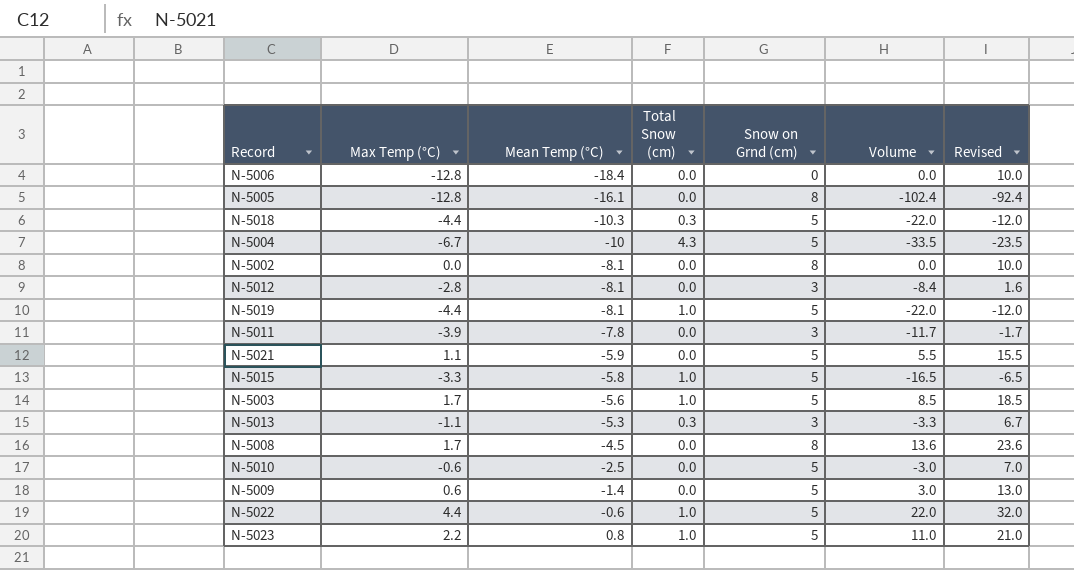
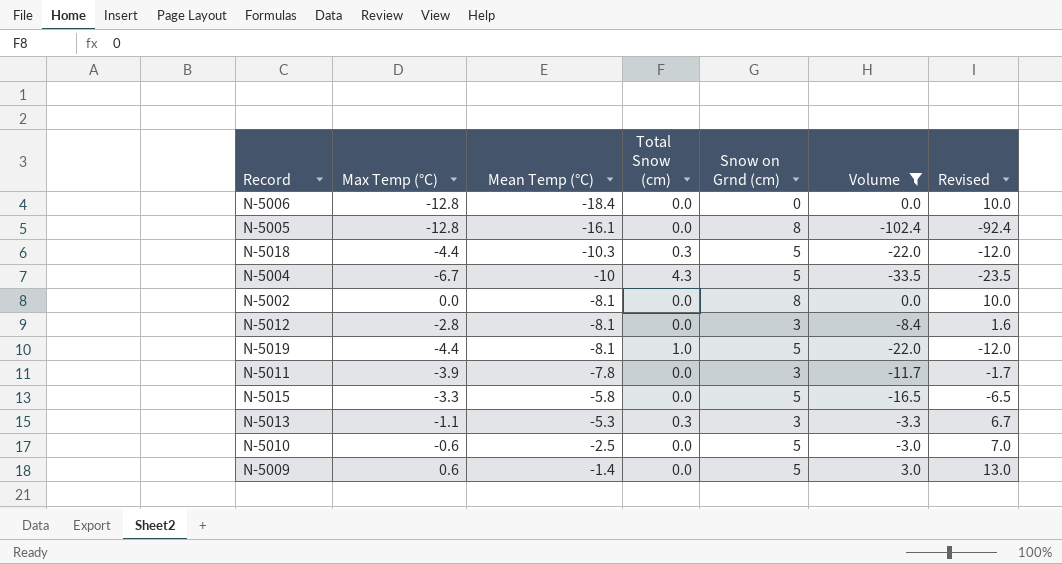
filter: none -> Volume <= 3.0
N-5015 | Total Snow (cm): 1.0 -> 0.0

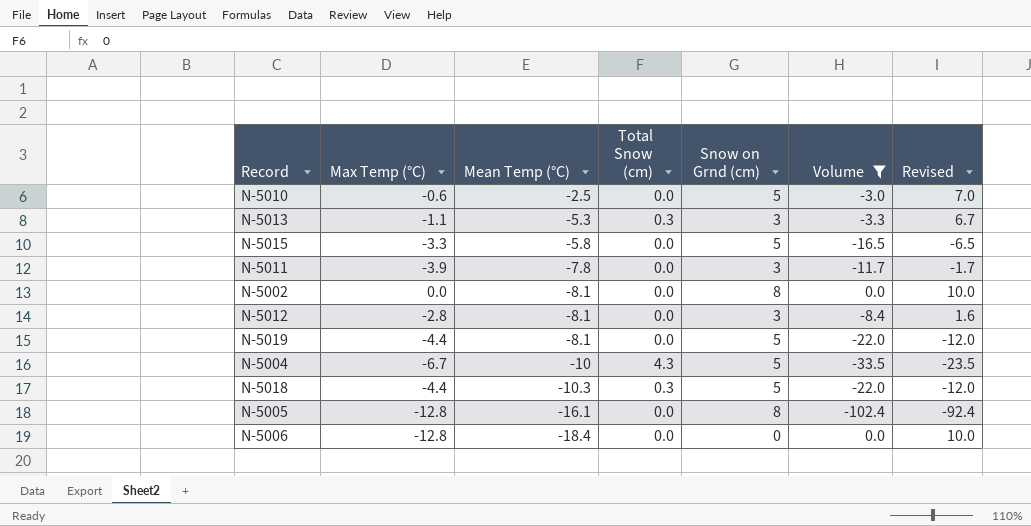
row order: Mean Temp (°C) ascending -> Mean Temp (°C) descending
row N-5009: 0.6 | -1.4 | 0.0 | 5 | 3.0 | 13.0 -> none
N-5019 | Total Snow (cm): 1.0 -> 0.0

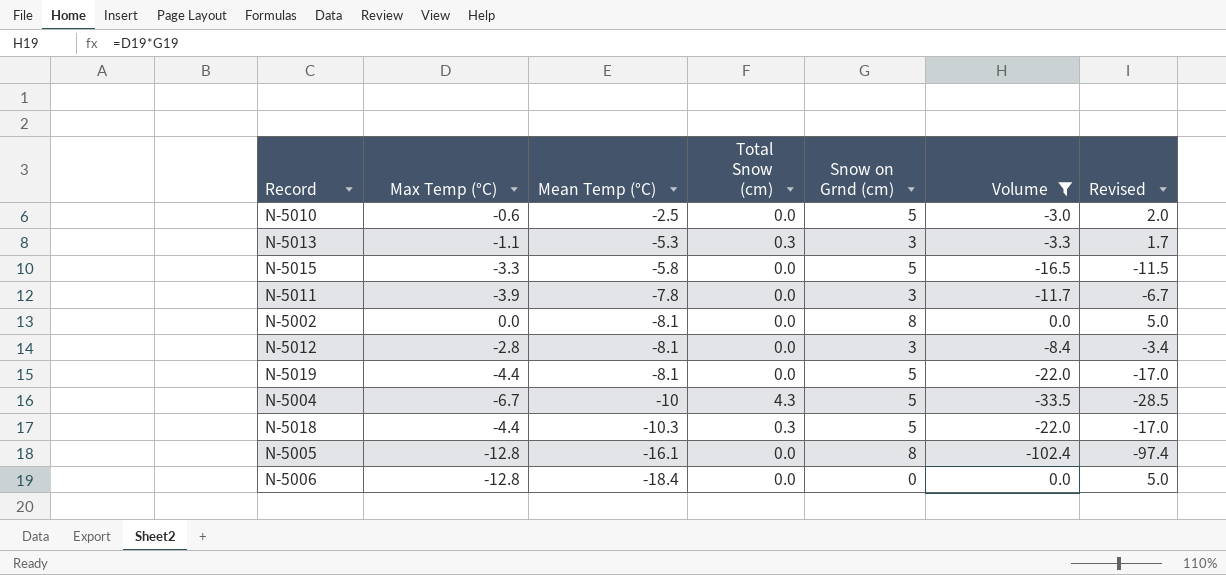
column Revised | formula: [Volume] + 10 -> [Volume] + 5

